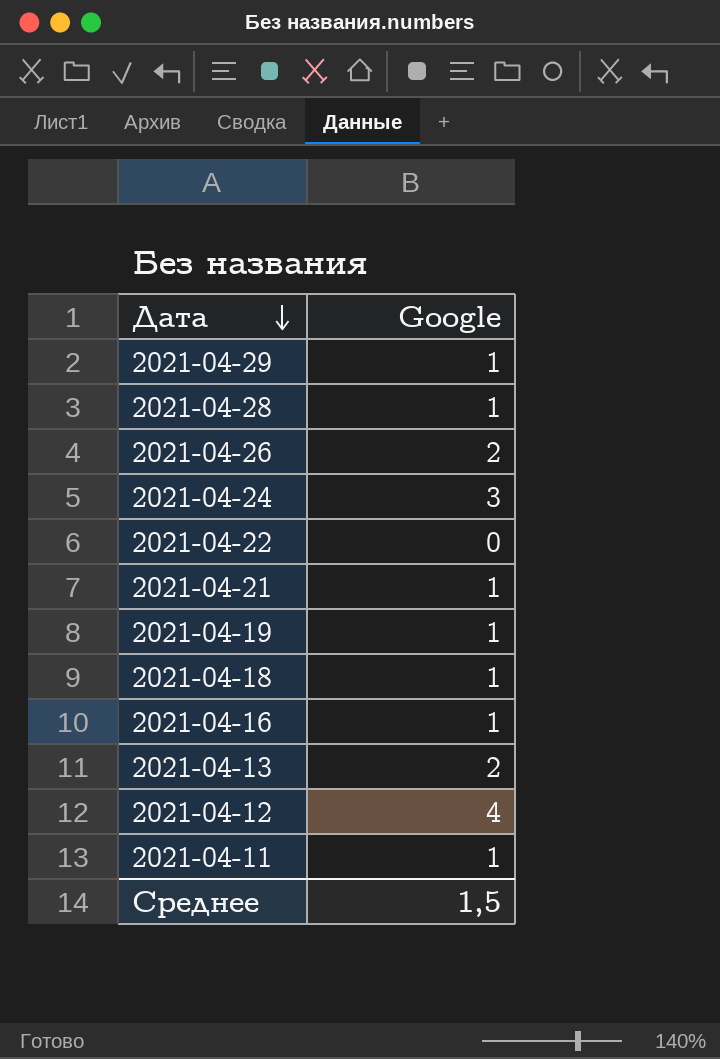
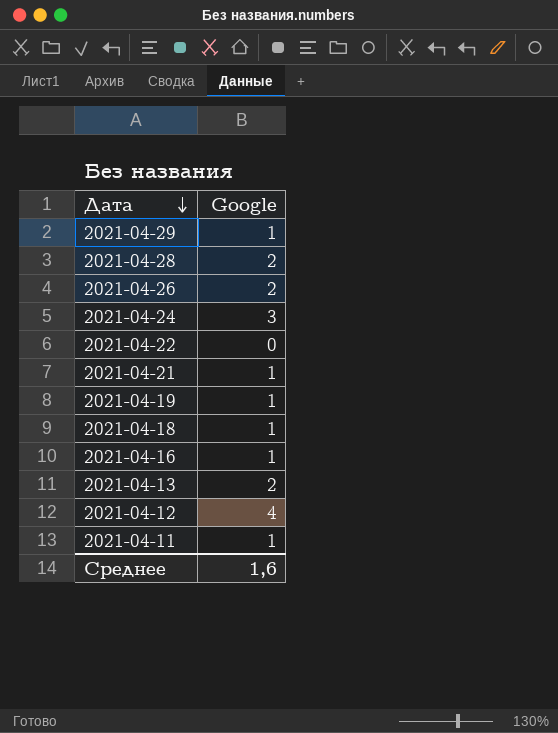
2021-04-28 | Google: 1 -> 2
Среднее | Google: 1,5 -> 1,6

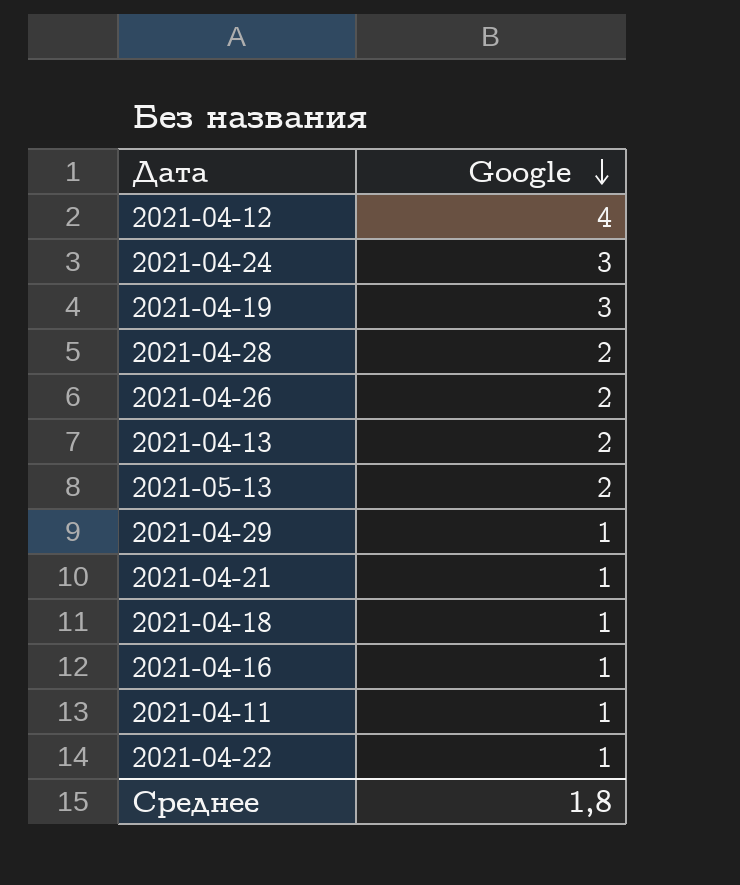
row order: Дата descending -> Google descending
2021-04-19 | Google: 1 -> 3
row 2021-05-13: none -> 2
2021-04-22 | Google: 0 -> 1
Среднее | Google: 1,6 -> 1,8

